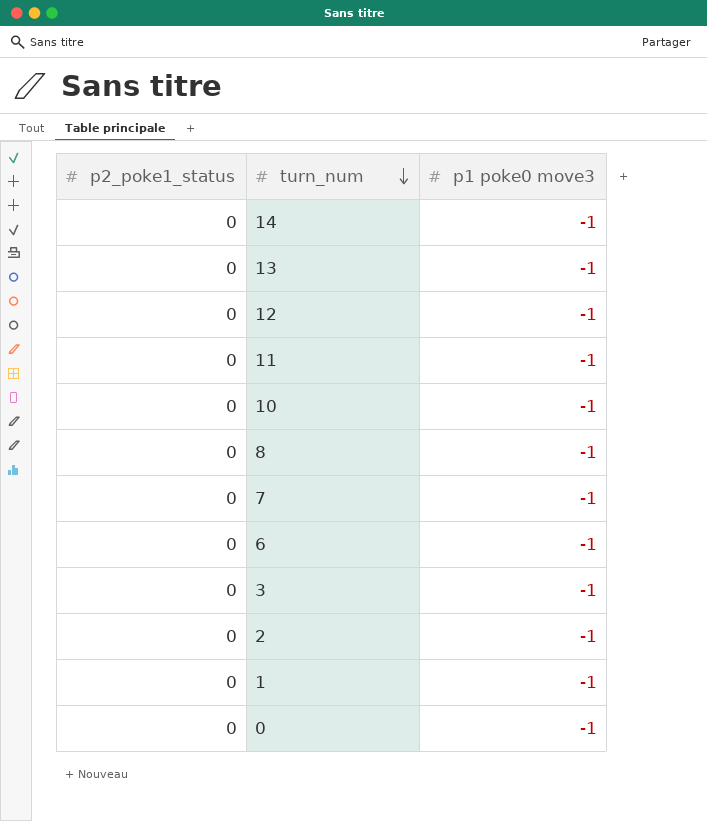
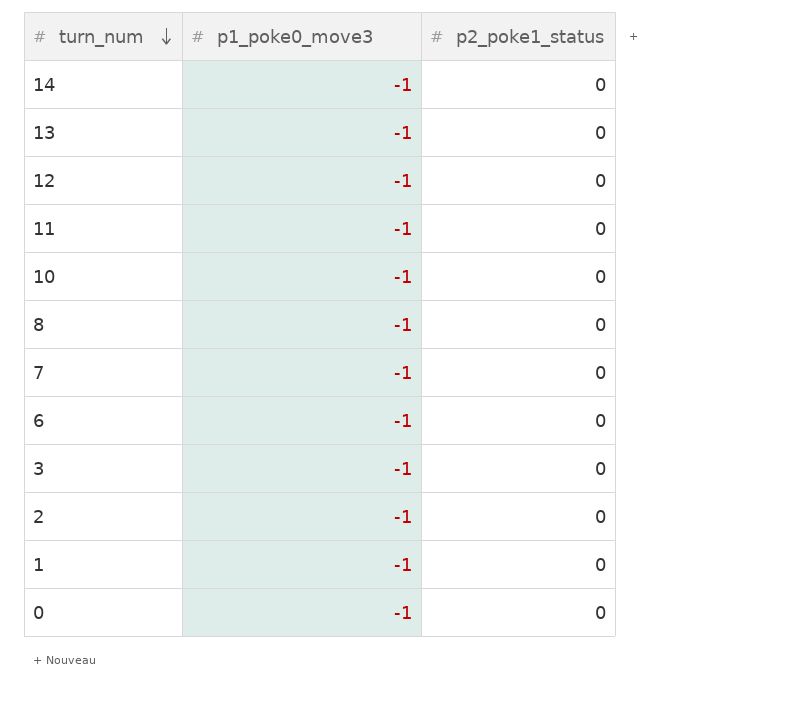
column name: p1 poke0 move3 -> p1_poke0_move3
column p2_poke1_status | position: 1 -> 3

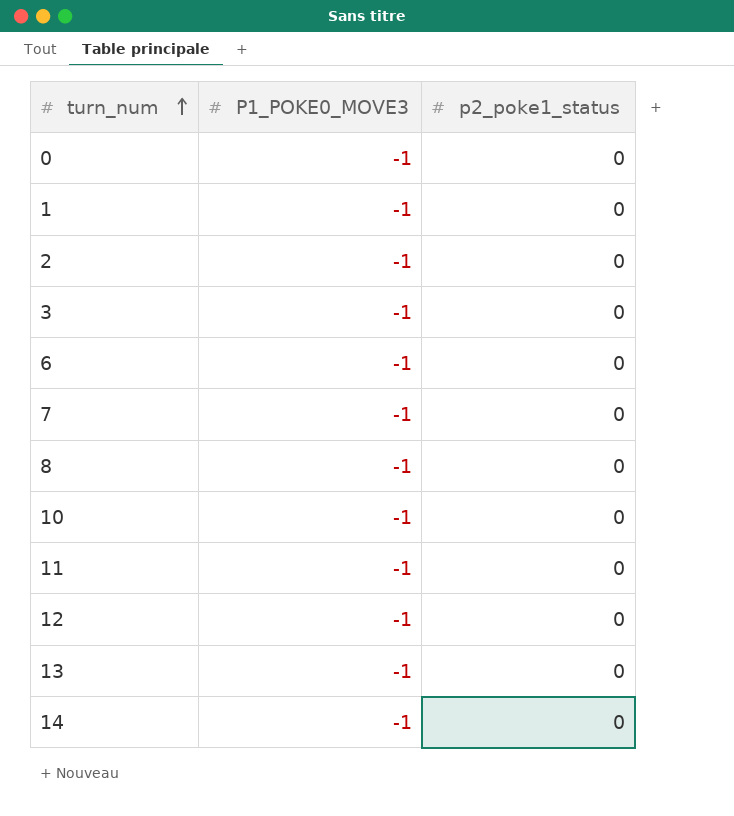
row order: turn_num descending -> turn_num ascending
column name: p1_poke0_move3 -> P1_POKE0_MOVE3

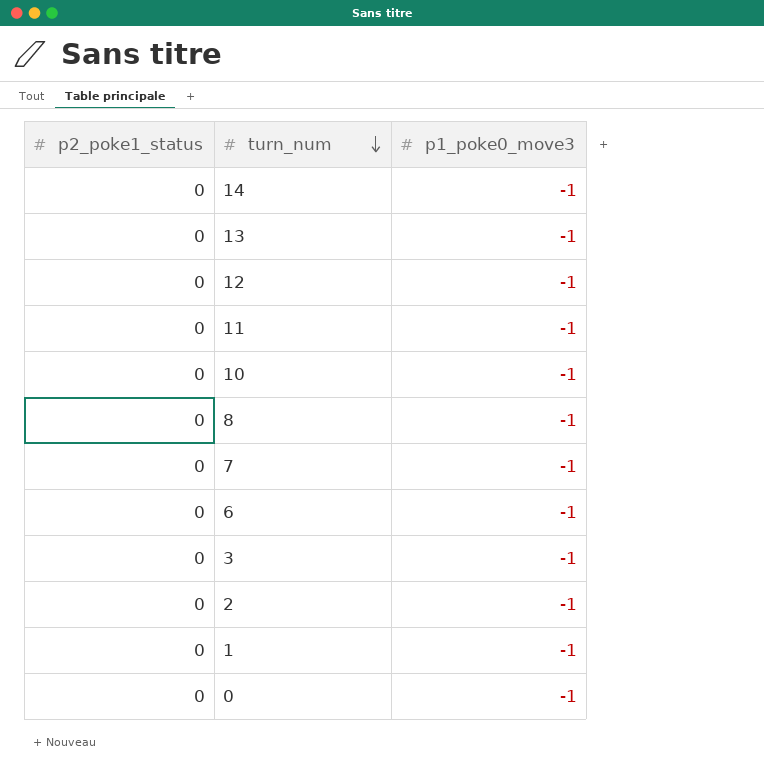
row order: turn_num ascending -> turn_num descending
column p2_poke1_status | position: 3 -> 1
column name: P1_POKE0_MOVE3 -> p1_poke0_move3

